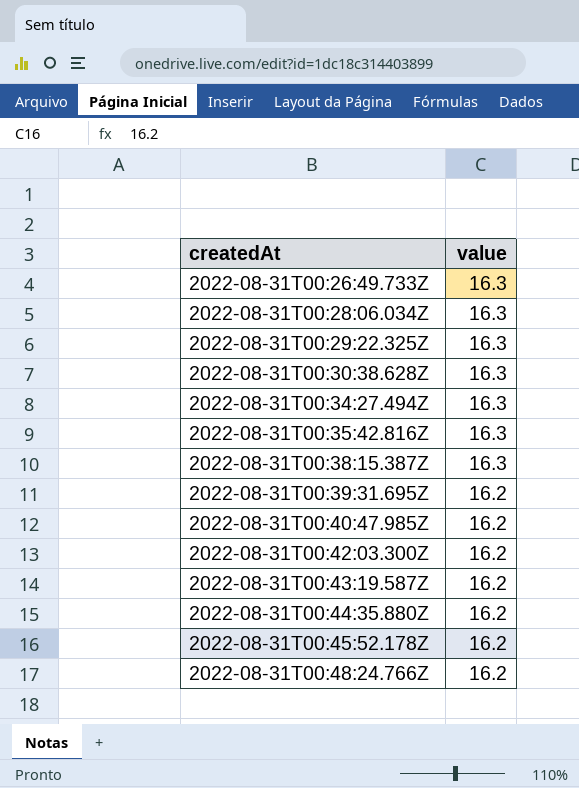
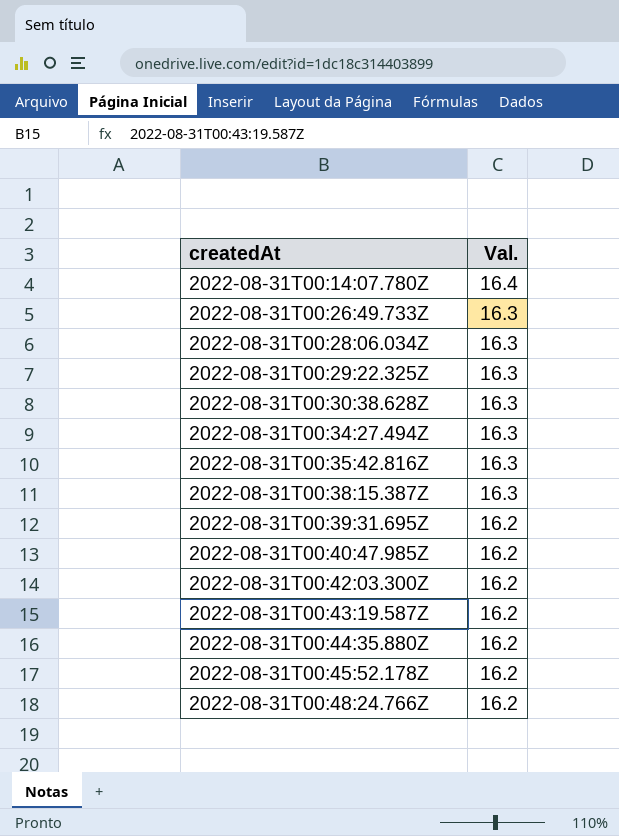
column name: value -> Val.
row 2022-08-31T00:14:07.780Z: none -> 16.4

